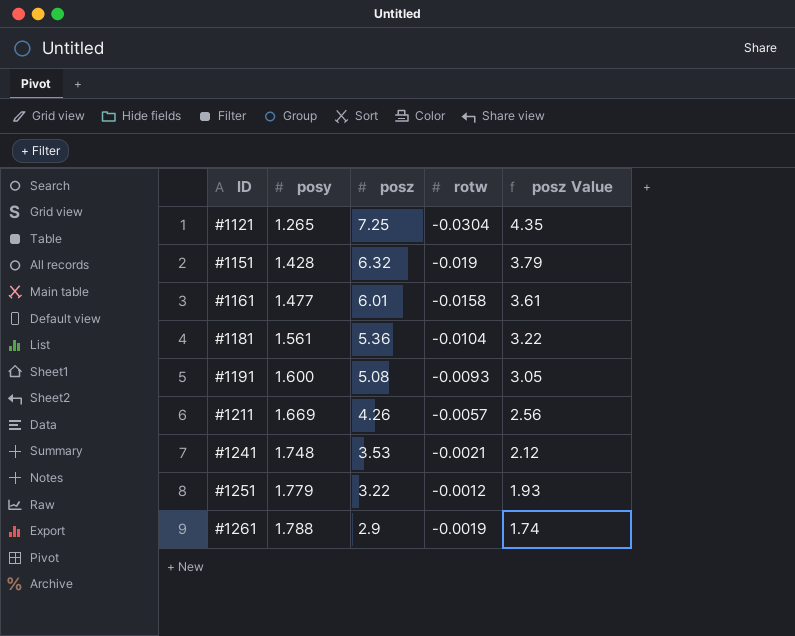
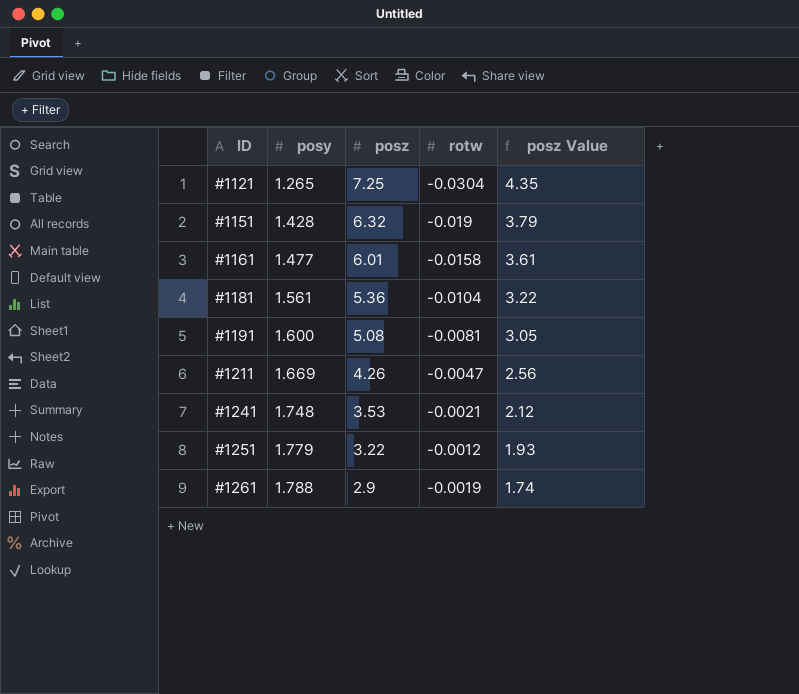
#1191 | rotw: -0.0093 -> -0.0081
#1211 | rotw: -0.0057 -> -0.0047

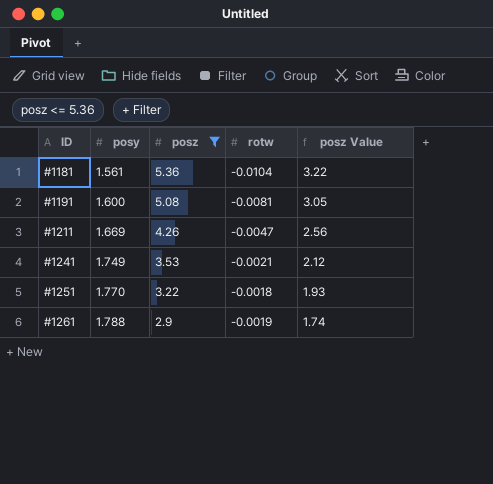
filter: none -> posz <= 5.36
#1241 | posy: 1.748 -> 1.749
#1251 | posy: 1.779 -> 1.770
#1251 | rotw: -0.0012 -> -0.0018

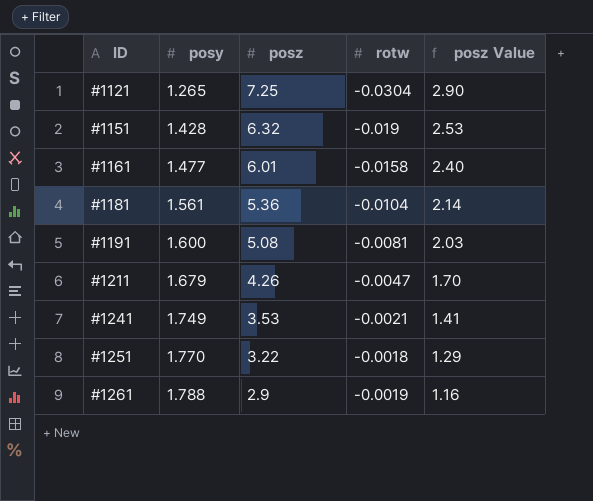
filter: posz <= 5.36 -> none
column posz Value | formula: [posz] * 0.6 -> [posz] * 0.4
#1211 | posy: 1.669 -> 1.679

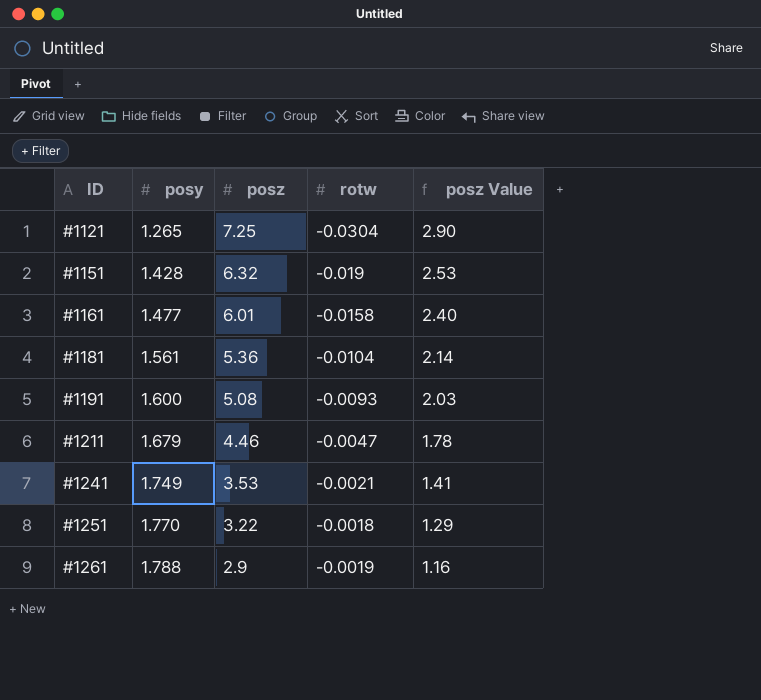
#1191 | rotw: -0.0081 -> -0.0093
#1211 | posz: 4.26 -> 4.46
#1211 | posz Value: 1.70 -> 1.78

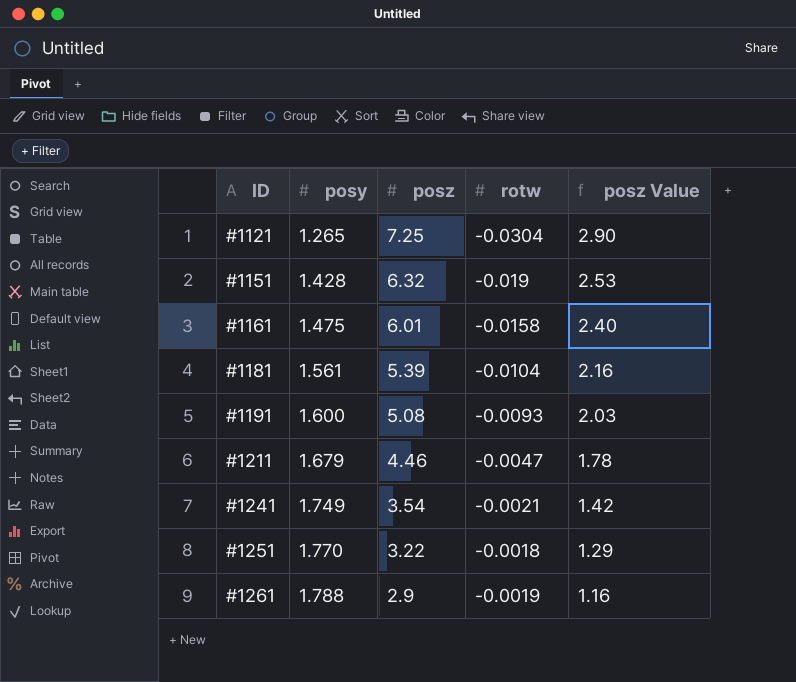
#1161 | posy: 1.477 -> 1.475
#1181 | posz: 5.36 -> 5.39
#1181 | posz Value: 2.14 -> 2.16
#1241 | posz: 3.53 -> 3.54
#1241 | posz Value: 1.41 -> 1.42

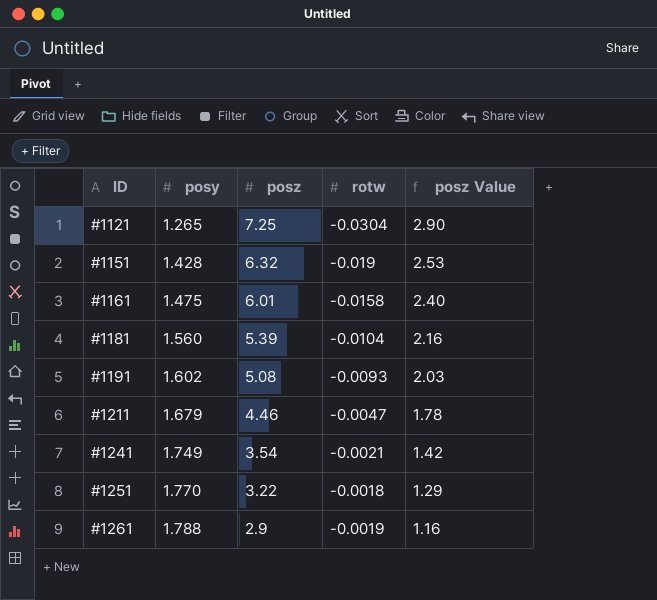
#1181 | posy: 1.561 -> 1.560
#1191 | posy: 1.600 -> 1.602

